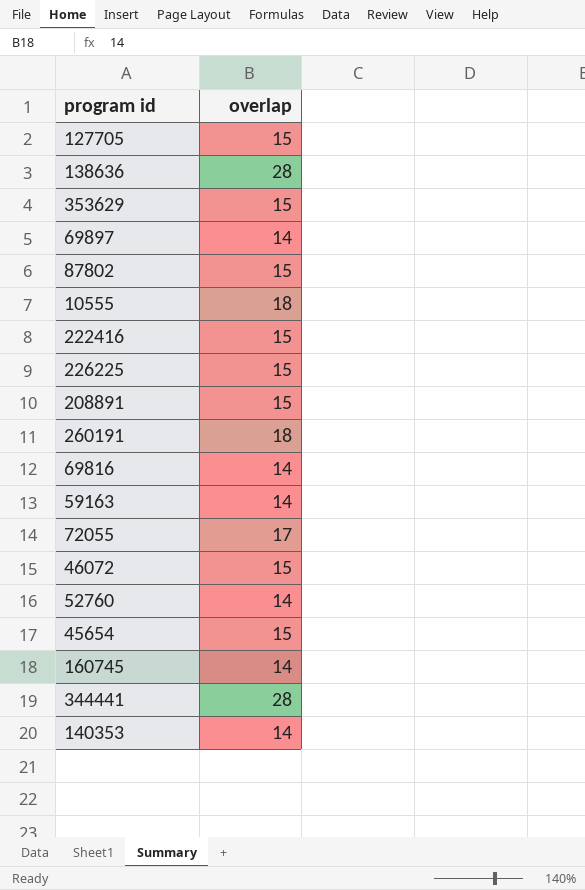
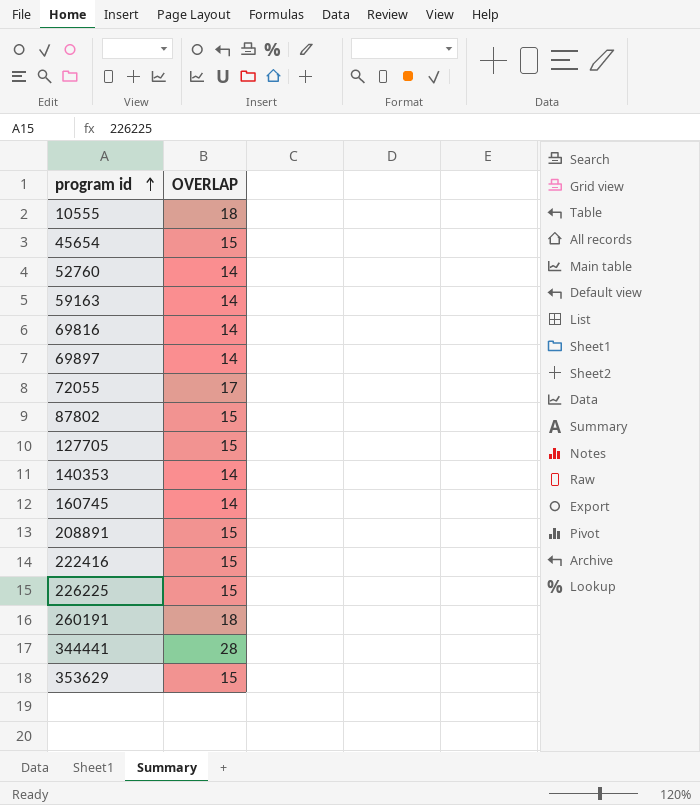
row order: none -> program id ascending
column name: overlap -> OVERLAP
row 138636: 28 -> none
row 46072: 15 -> none

